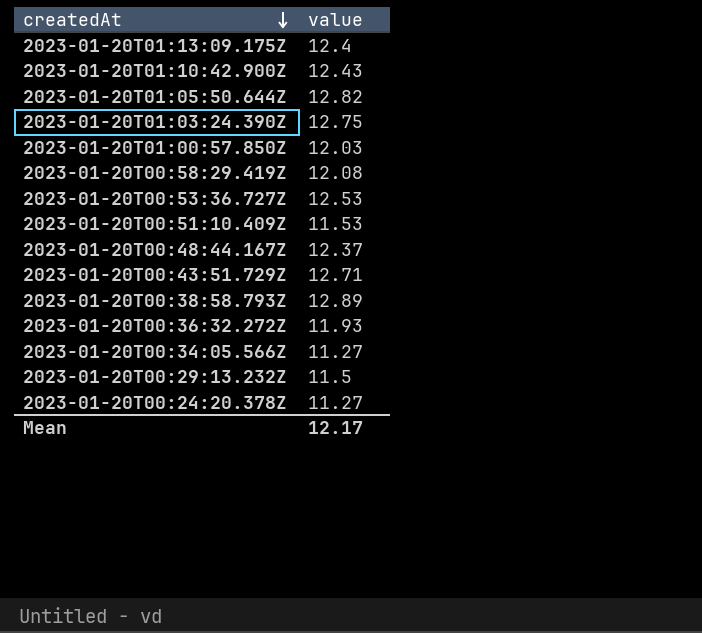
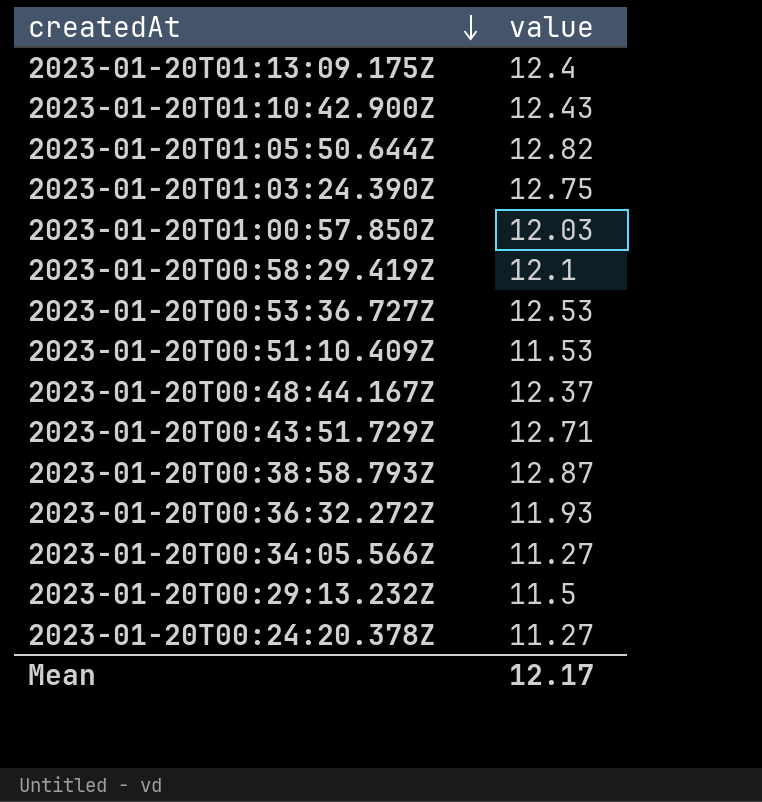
2023-01-20T00:58:29.419Z | value: 12.08 -> 12.1
2023-01-20T00:38:58.793Z | value: 12.89 -> 12.87

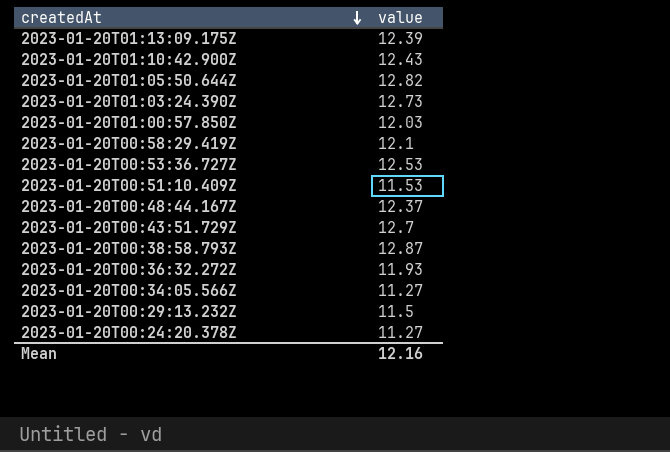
2023-01-20T01:13:09.175Z | value: 12.4 -> 12.39
2023-01-20T01:03:24.390Z | value: 12.75 -> 12.73
2023-01-20T00:43:51.729Z | value: 12.71 -> 12.7
Mean | value: 12.17 -> 12.16

